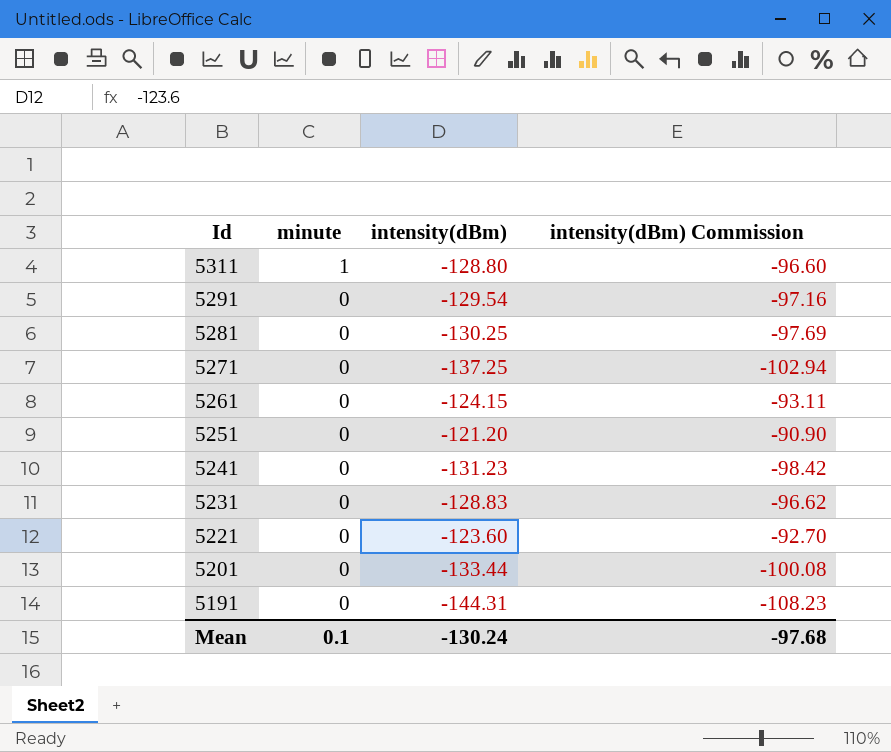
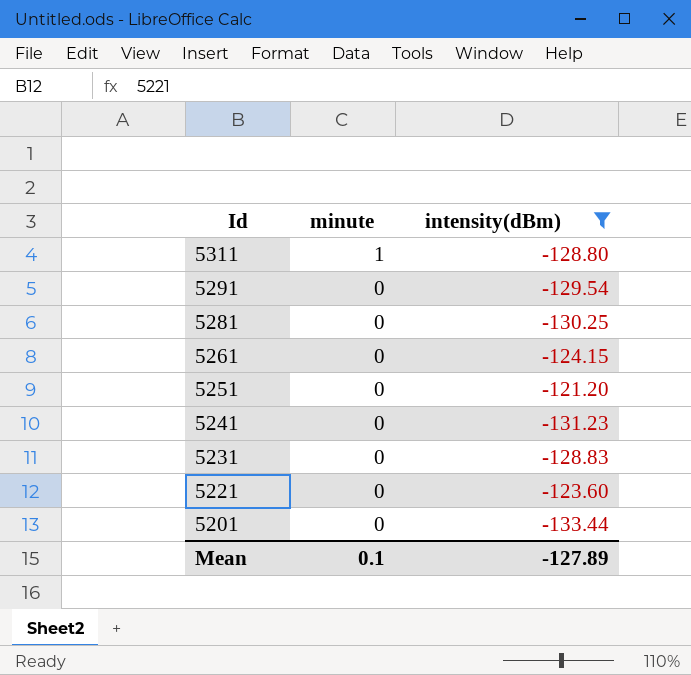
filter: none -> intensity(dBm) >= -133.44
column intensity(dBm) Commission | formula: [intensity(dBm)] * 0.75 -> none
Mean | intensity(dBm): -130.24 -> -127.89

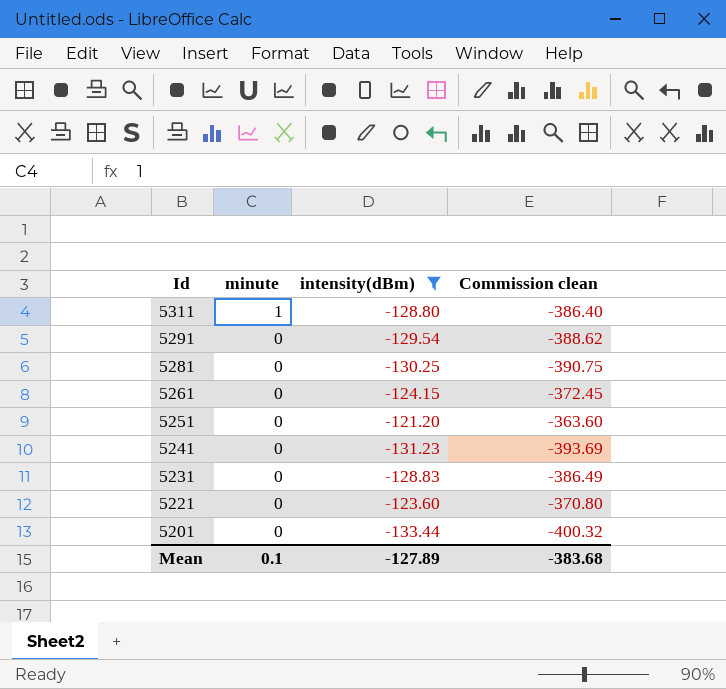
column Commission clean | formula: none -> [intensity(dBm)] * 3

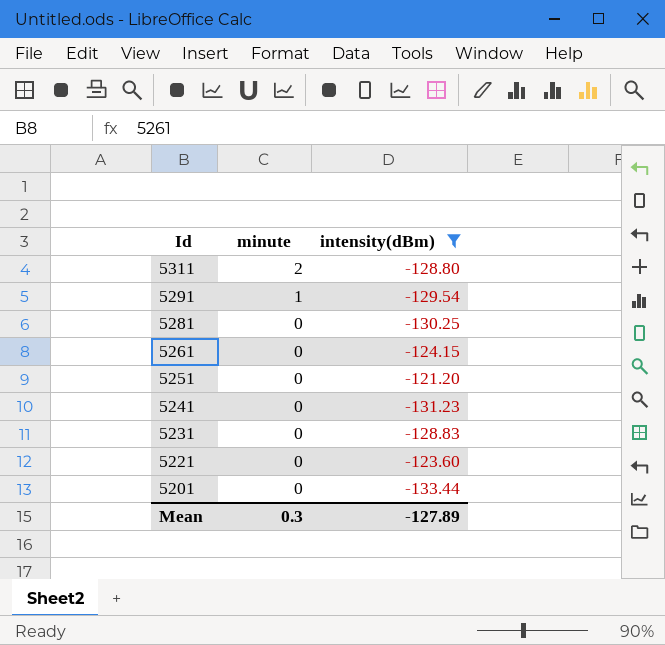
column Commission clean | formula: [intensity(dBm)] * 3 -> none
5311 | minute: 1 -> 2
5291 | minute: 0 -> 1
Mean | minute: 0.1 -> 0.3

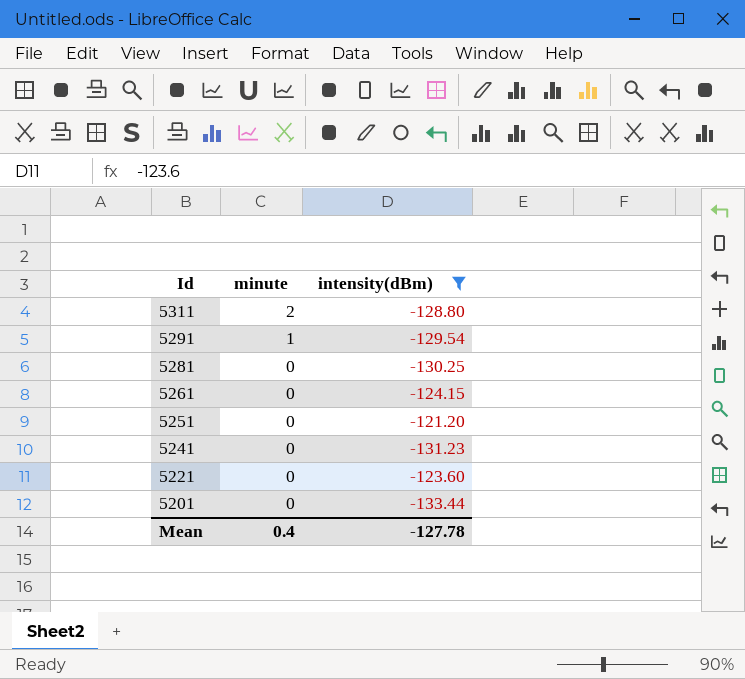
row 5231: 0 | -128.83 -> none
Mean | minute: 0.3 -> 0.4
Mean | intensity(dBm): -127.89 -> -127.78

